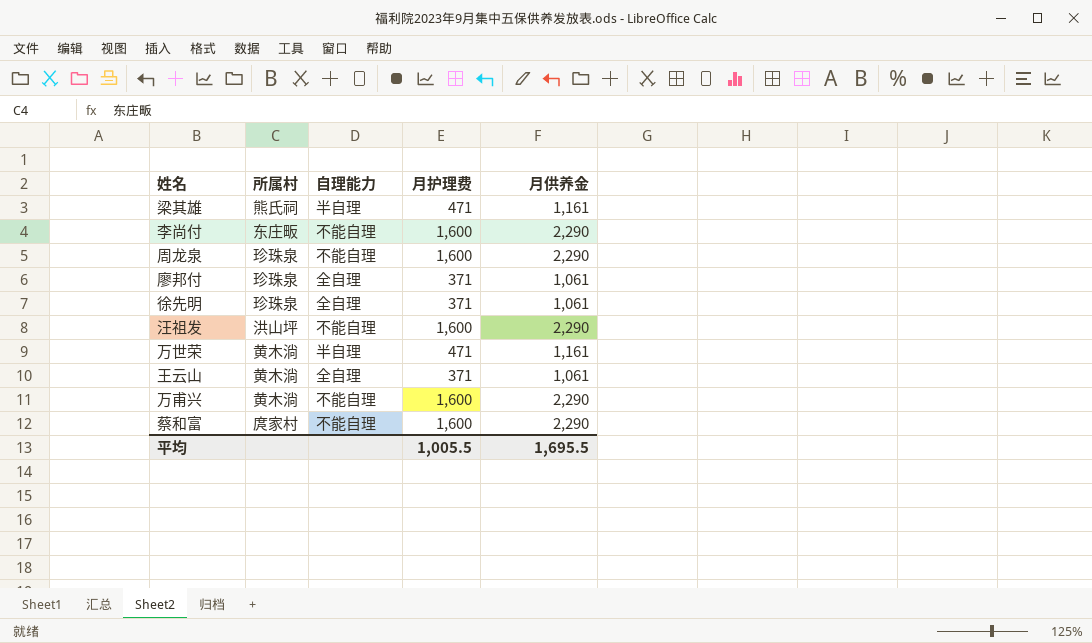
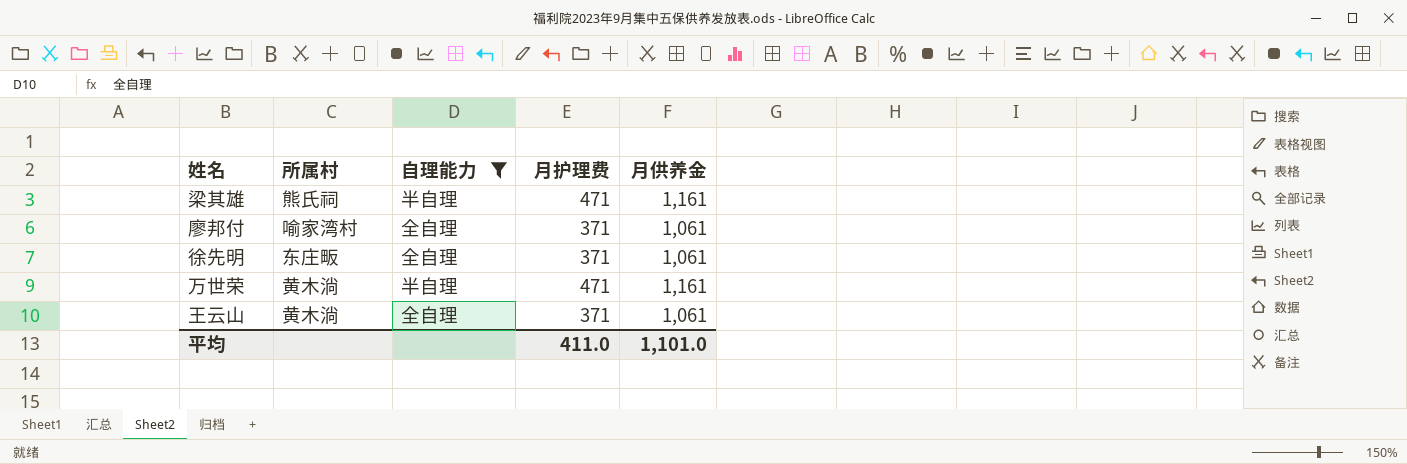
filter: none -> 自理能力 != 不能自理
廖邦付 | 所属村: 珍珠泉 -> 喻家湾村
徐先明 | 所属村: 珍珠泉 -> 东庄畈
平均 | 月护理费: 1,005.5 -> 411.0
平均 | 月供养金: 1,695.5 -> 1,101.0

